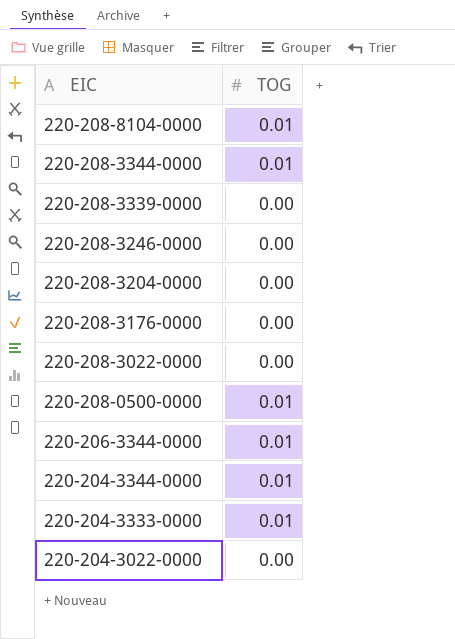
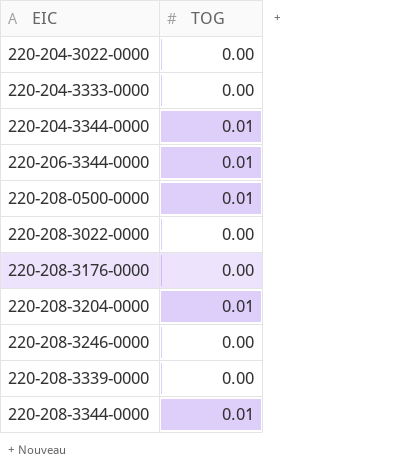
row order: EIC descending -> EIC ascending
row 220-208-8104-0000: 0.01 -> none
220-204-3333-0000 | TOG: 0.01 -> 0.00
220-208-3204-0000 | TOG: 0.00 -> 0.01

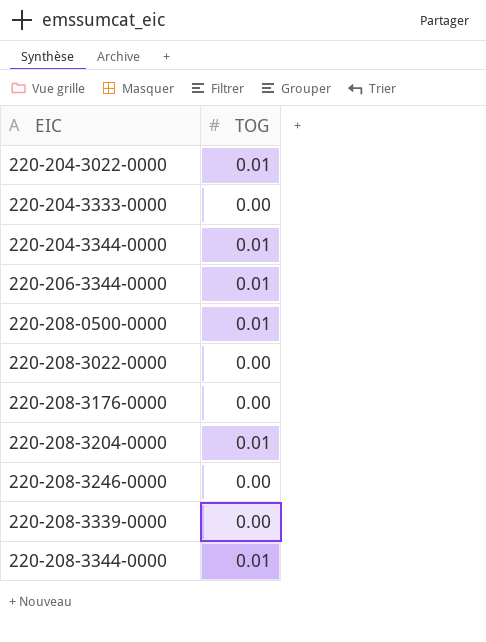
220-204-3022-0000 | TOG: 0.00 -> 0.01

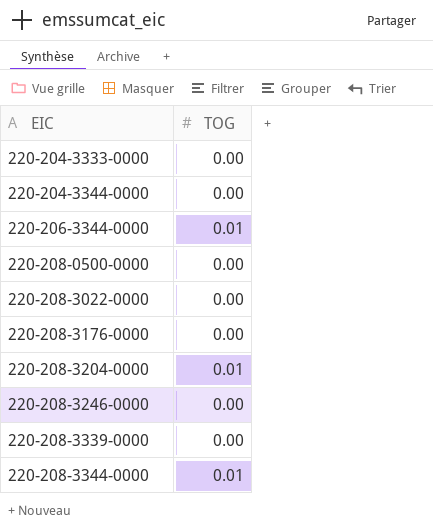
row 220-204-3022-0000: 0.01 -> none
220-204-3344-0000 | TOG: 0.01 -> 0.00
220-208-0500-0000 | TOG: 0.01 -> 0.00

